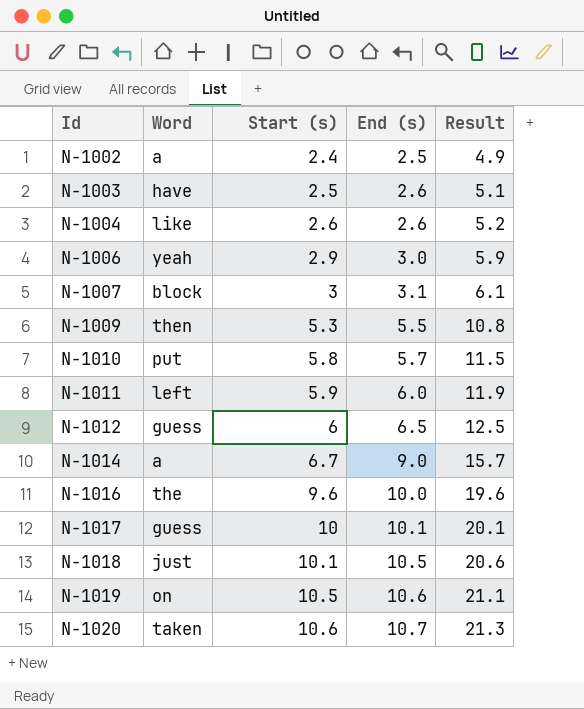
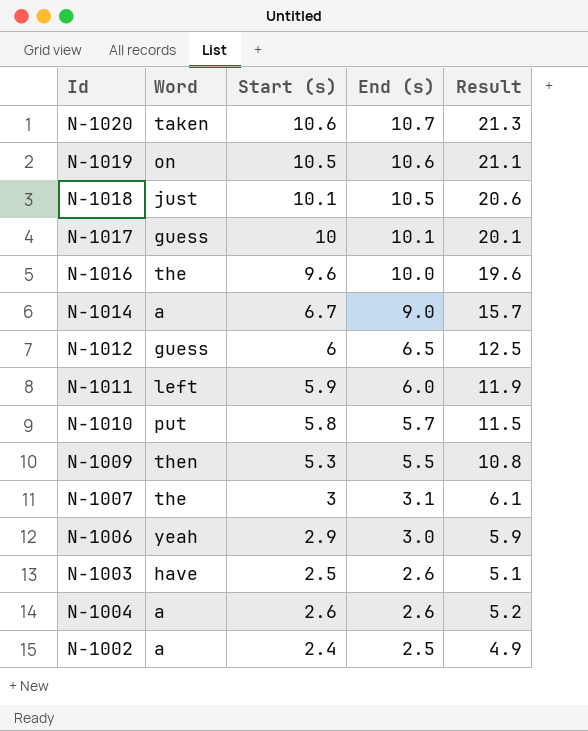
row order: Id ascending -> End (s) descending
N-1007 | Word: block -> the
N-1004 | Word: like -> a

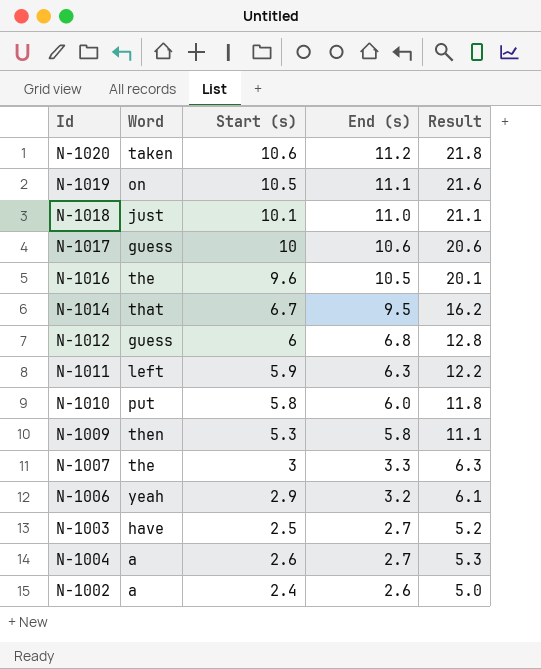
N-1020 | End (s): 10.7 -> 11.2
N-1020 | Result: 21.3 -> 21.8
N-1019 | End (s): 10.6 -> 11.1
N-1019 | Result: 21.1 -> 21.6
N-1018 | End (s): 10.5 -> 11.0
N-1018 | Result: 20.6 -> 21.1
N-1017 | End (s): 10.1 -> 10.6
N-1017 | Result: 20.1 -> 20.6
N-1016 | End (s): 10.0 -> 10.5
N-1016 | Result: 19.6 -> 20.1
N-1014 | Word: a -> that
N-1014 | End (s): 9.0 -> 9.5
N-1014 | Result: 15.7 -> 16.2
N-1012 | End (s): 6.5 -> 6.8
N-1012 | Result: 12.5 -> 12.8
N-1011 | End (s): 6.0 -> 6.3
N-1011 | Result: 11.9 -> 12.2
N-1010 | End (s): 5.7 -> 6.0
N-1010 | Result: 11.5 -> 11.8
N-1009 | End (s): 5.5 -> 5.8
N-1009 | Result: 10.8 -> 11.1
N-1007 | End (s): 3.1 -> 3.3
N-1007 | Result: 6.1 -> 6.3
N-1006 | End (s): 3.0 -> 3.2
N-1006 | Result: 5.9 -> 6.1
N-1003 | End (s): 2.6 -> 2.7
N-1003 | Result: 5.1 -> 5.2
N-1004 | End (s): 2.6 -> 2.7
N-1004 | Result: 5.2 -> 5.3
N-1002 | End (s): 2.5 -> 2.6
N-1002 | Result: 4.9 -> 5.0

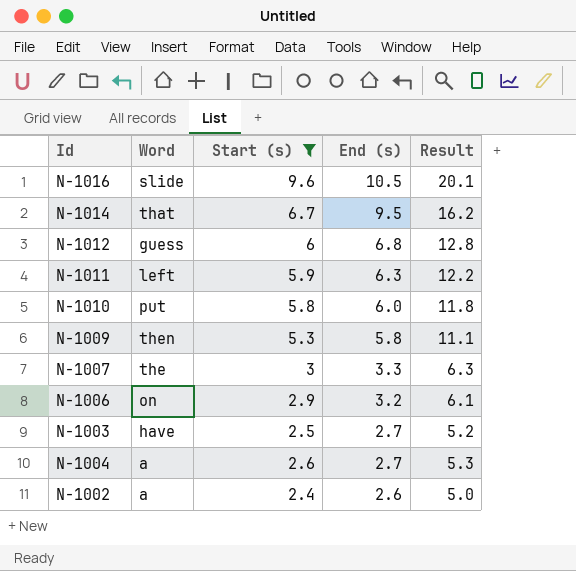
filter: none -> Start (s) <= 9.6
N-1016 | Word: the -> slide
N-1006 | Word: yeah -> on

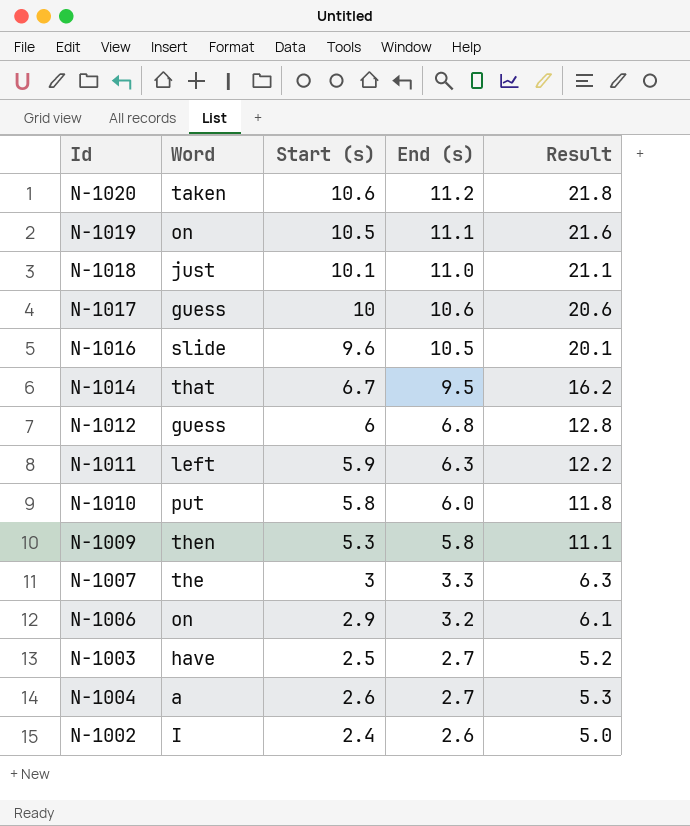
filter: Start (s) <= 9.6 -> none
N-1002 | Word: a -> I

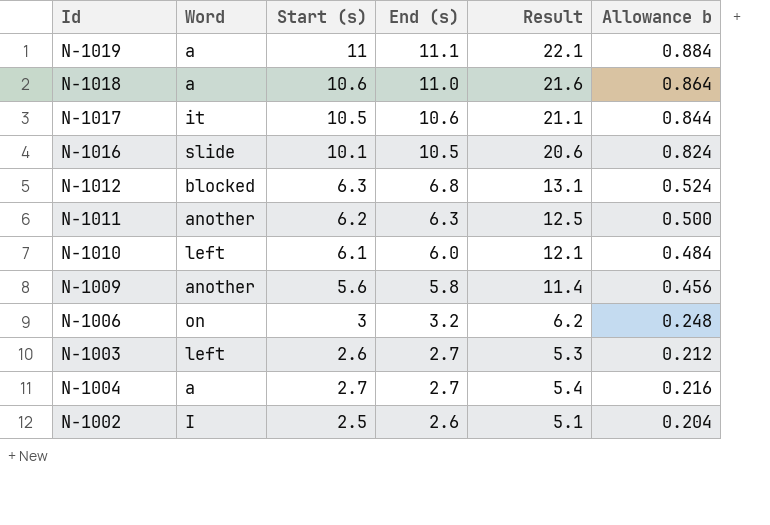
column Allowance b | formula: none -> [Result] * 0.04
row N-1020: taken | 10.6 | 11.2 | 21.8 -> none
row N-1014: that | 6.7 | 9.5 | 16.2 -> none
row N-1007: the | 3 | 3.3 | 6.3 -> none
N-1019 | Word: on -> a
N-1019 | Start (s): 10.5 -> 11
N-1019 | Result: 21.6 -> 22.1
N-1018 | Word: just -> a
N-1018 | Start (s): 10.1 -> 10.6
N-1018 | Result: 21.1 -> 21.6
N-1017 | Word: guess -> it
N-1017 | Start (s): 10 -> 10.5
N-1017 | Result: 20.6 -> 21.1
N-1016 | Start (s): 9.6 -> 10.1
N-1016 | Result: 20.1 -> 20.6
N-1012 | Word: guess -> blocked
N-1012 | Start (s): 6 -> 6.3
N-1012 | Result: 12.8 -> 13.1
N-1011 | Word: left -> another
N-1011 | Start (s): 5.9 -> 6.2
N-1011 | Result: 12.2 -> 12.5
N-1010 | Word: put -> left
N-1010 | Start (s): 5.8 -> 6.1
N-1010 | Result: 11.8 -> 12.1
N-1009 | Word: then -> another
N-1009 | Start (s): 5.3 -> 5.6
N-1009 | Result: 11.1 -> 11.4
N-1006 | Start (s): 2.9 -> 3
N-1006 | Result: 6.1 -> 6.2
N-1003 | Word: have -> left
N-1003 | Start (s): 2.5 -> 2.6
N-1003 | Result: 5.2 -> 5.3
N-1004 | Start (s): 2.6 -> 2.7
N-1004 | Result: 5.3 -> 5.4
N-1002 | Start (s): 2.4 -> 2.5
N-1002 | Result: 5.0 -> 5.1

